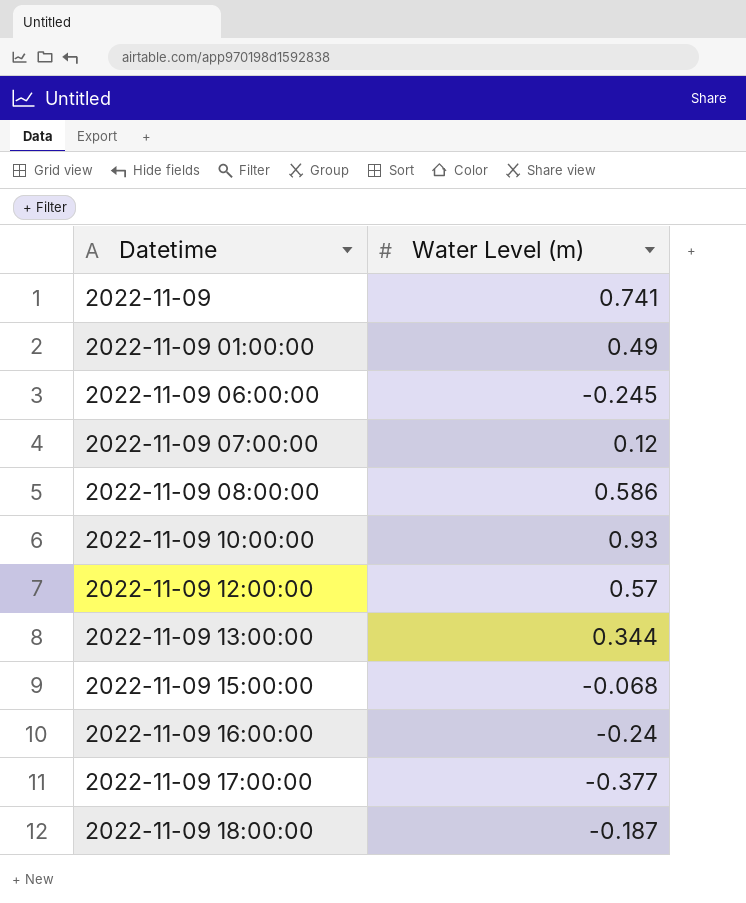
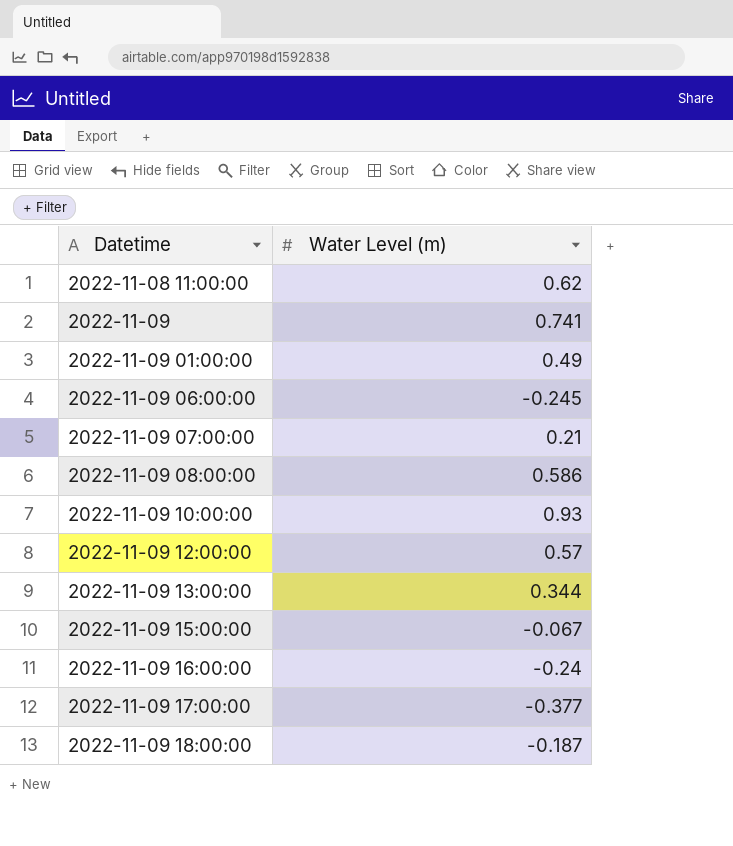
row 2022-11-08 11:00:00: none -> 0.62
2022-11-09 07:00:00 | Water Level (m): 0.12 -> 0.21
2022-11-09 15:00:00 | Water Level (m): -0.068 -> -0.067

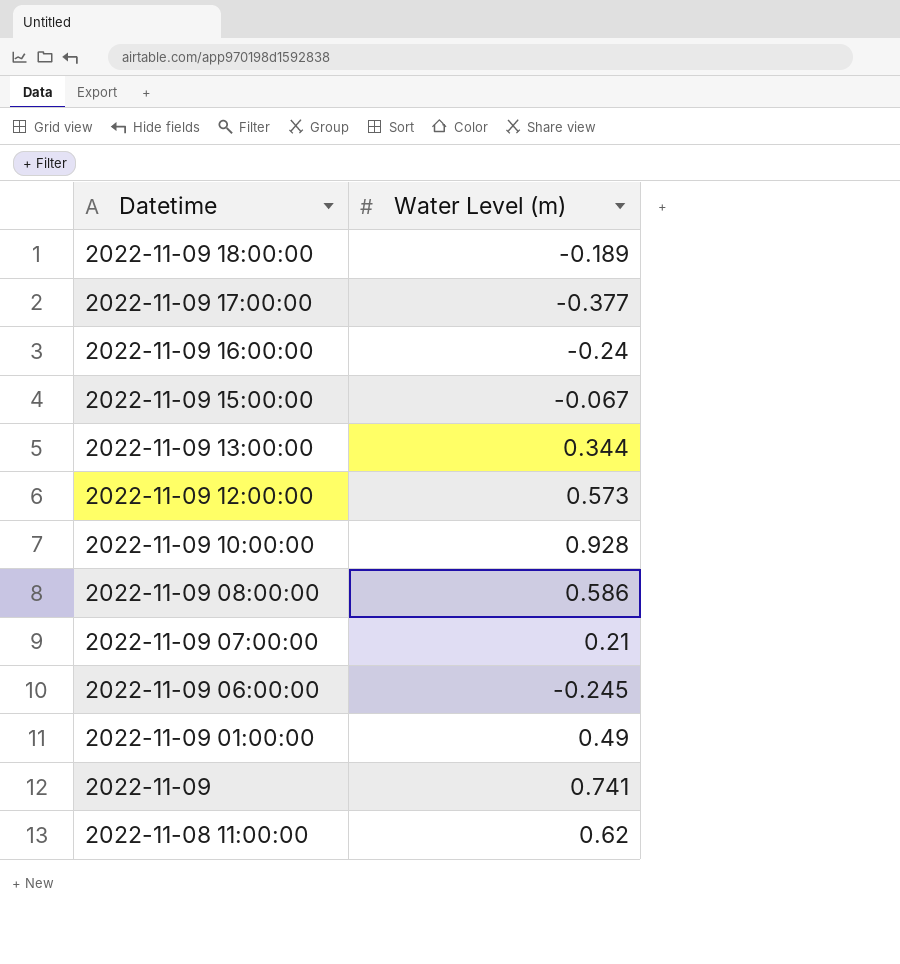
row order: Datetime ascending -> Datetime descending
2022-11-09 18:00:00 | Water Level (m): -0.187 -> -0.189
2022-11-09 12:00:00 | Water Level (m): 0.57 -> 0.573
2022-11-09 10:00:00 | Water Level (m): 0.93 -> 0.928

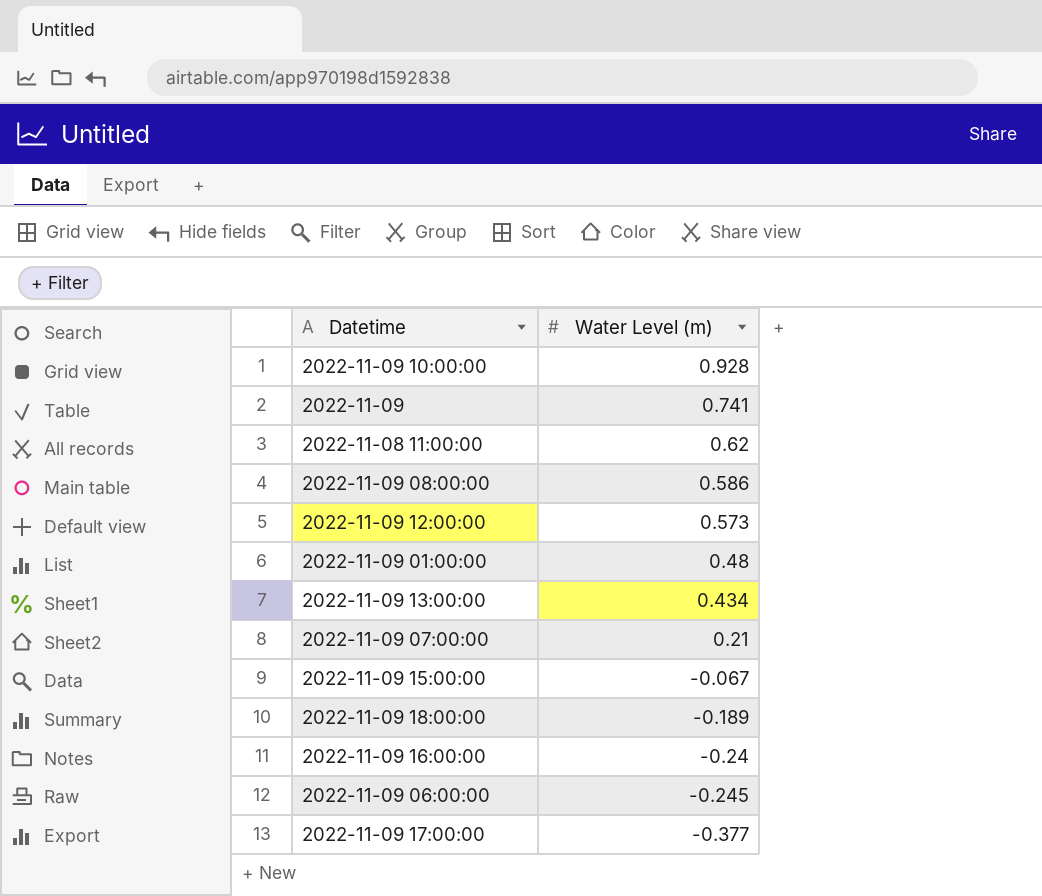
row order: Datetime descending -> Water Level (m) descending
2022-11-09 01:00:00 | Water Level (m): 0.49 -> 0.48
2022-11-09 13:00:00 | Water Level (m): 0.344 -> 0.434

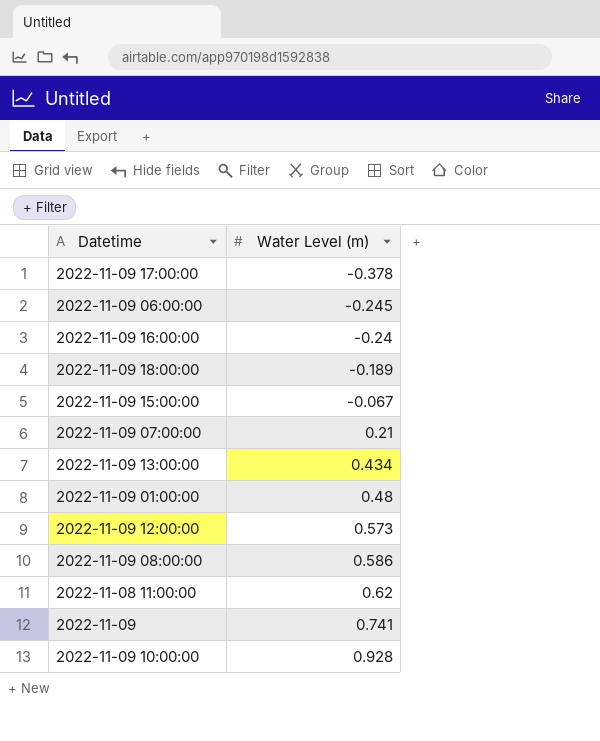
row order: Water Level (m) descending -> Water Level (m) ascending
2022-11-09 17:00:00 | Water Level (m): -0.377 -> -0.378

